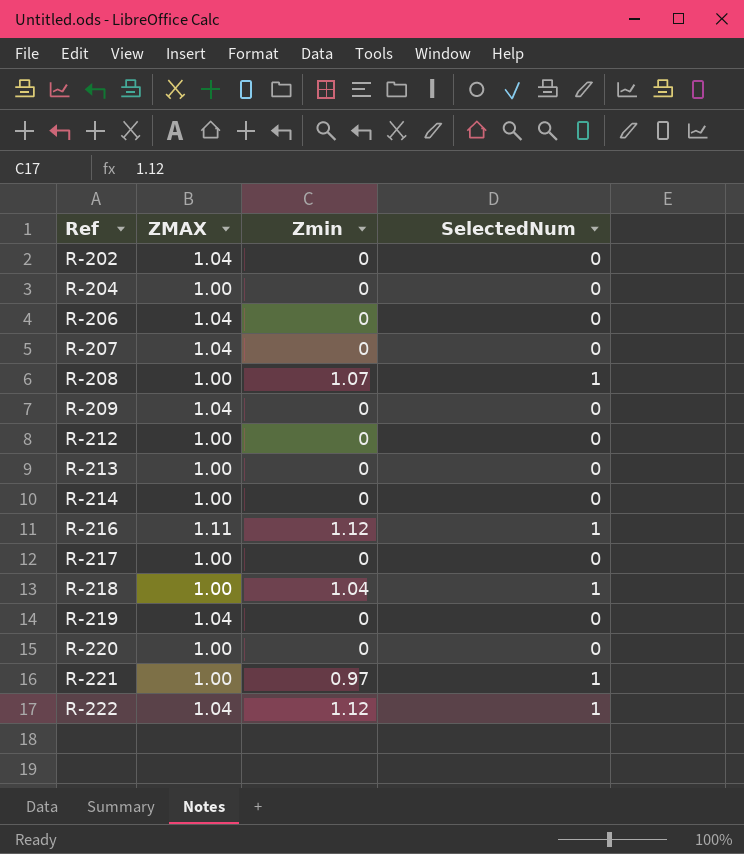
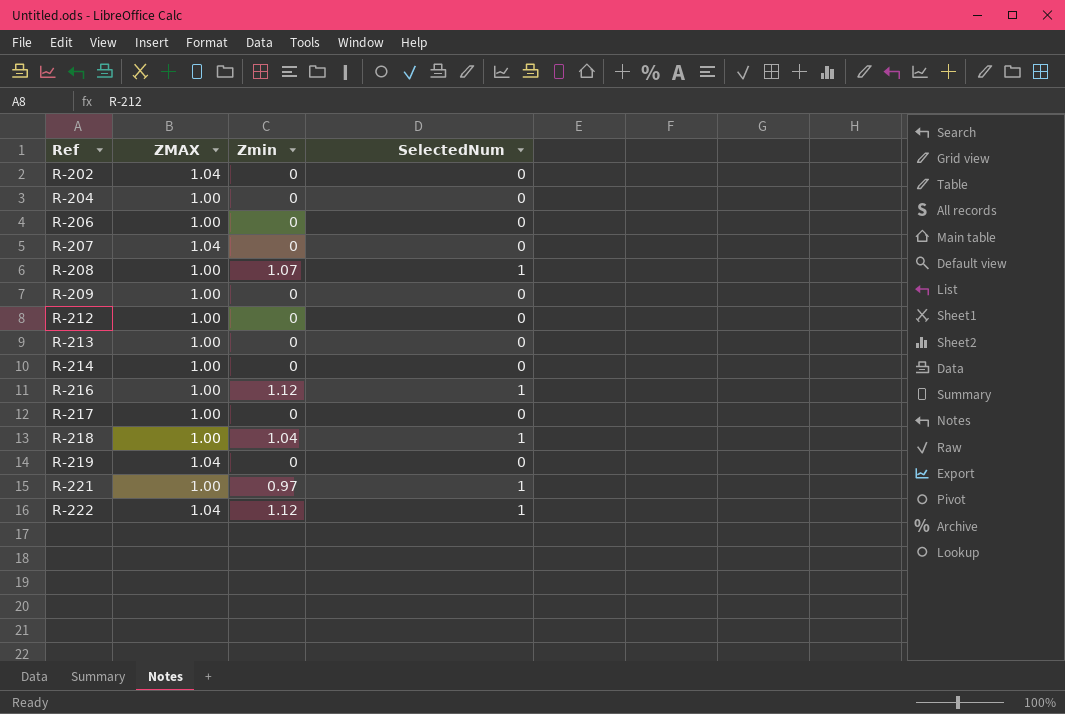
row R-220: 1.00 | 0 | 0 -> none
R-206 | ZMAX: 1.04 -> 1.00
R-209 | ZMAX: 1.04 -> 1.00
R-216 | ZMAX: 1.11 -> 1.00

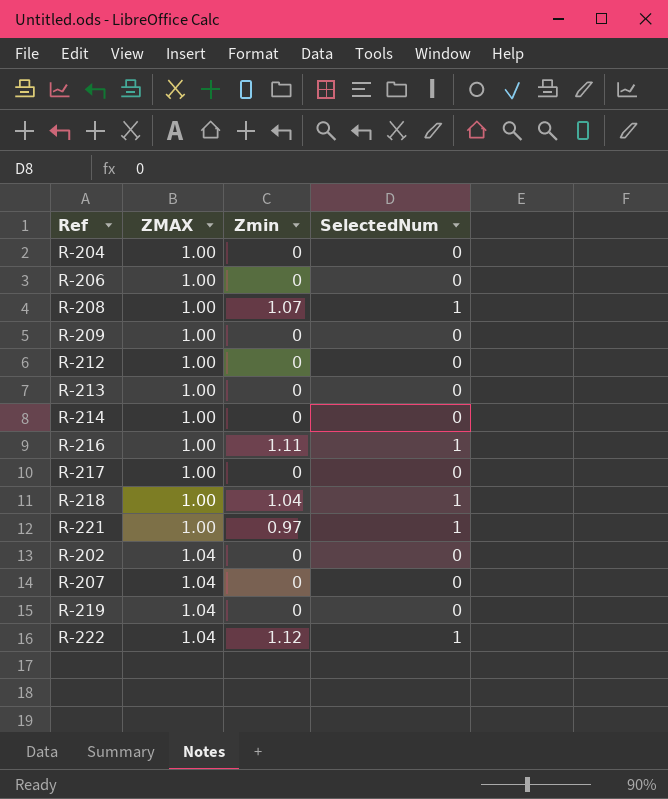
row order: Ref ascending -> ZMAX ascending
R-216 | Zmin: 1.12 -> 1.11

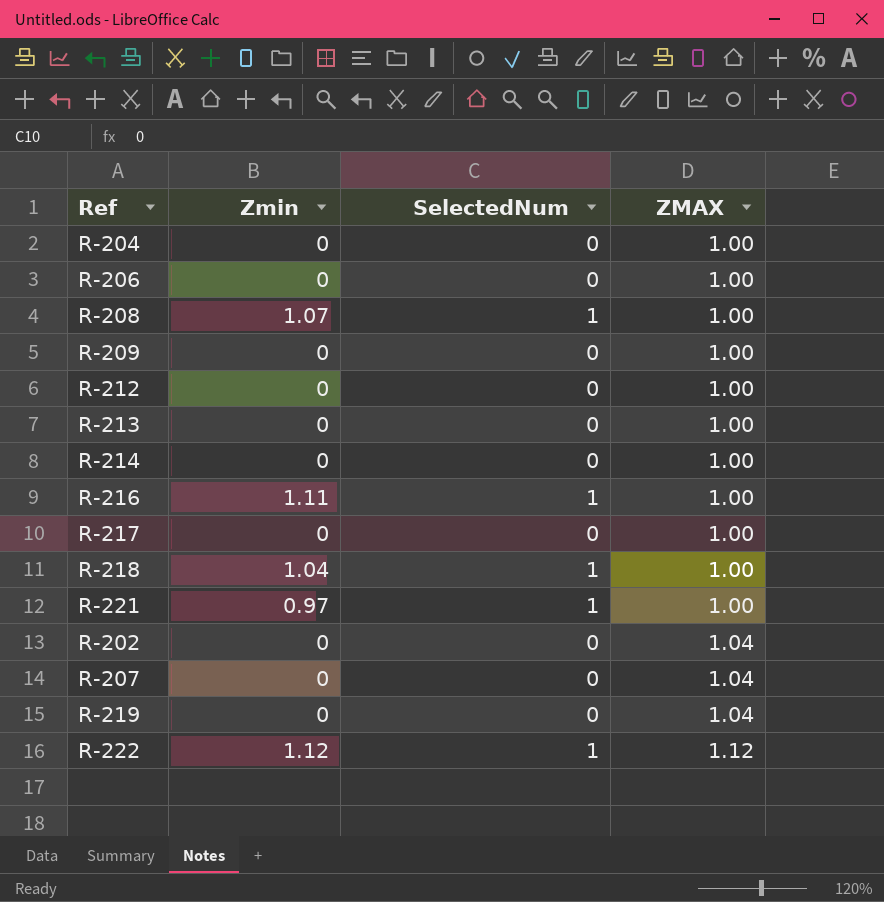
column ZMAX | position: 2 -> 4
R-222 | ZMAX: 1.04 -> 1.12

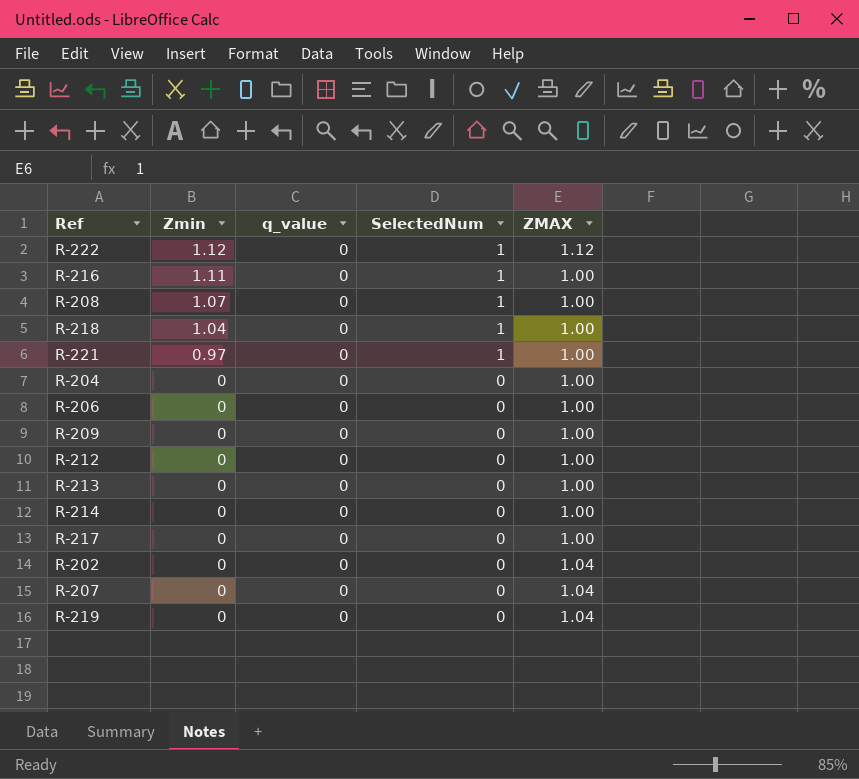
row order: ZMAX ascending -> Zmin descending
column q_value | position: none -> 3

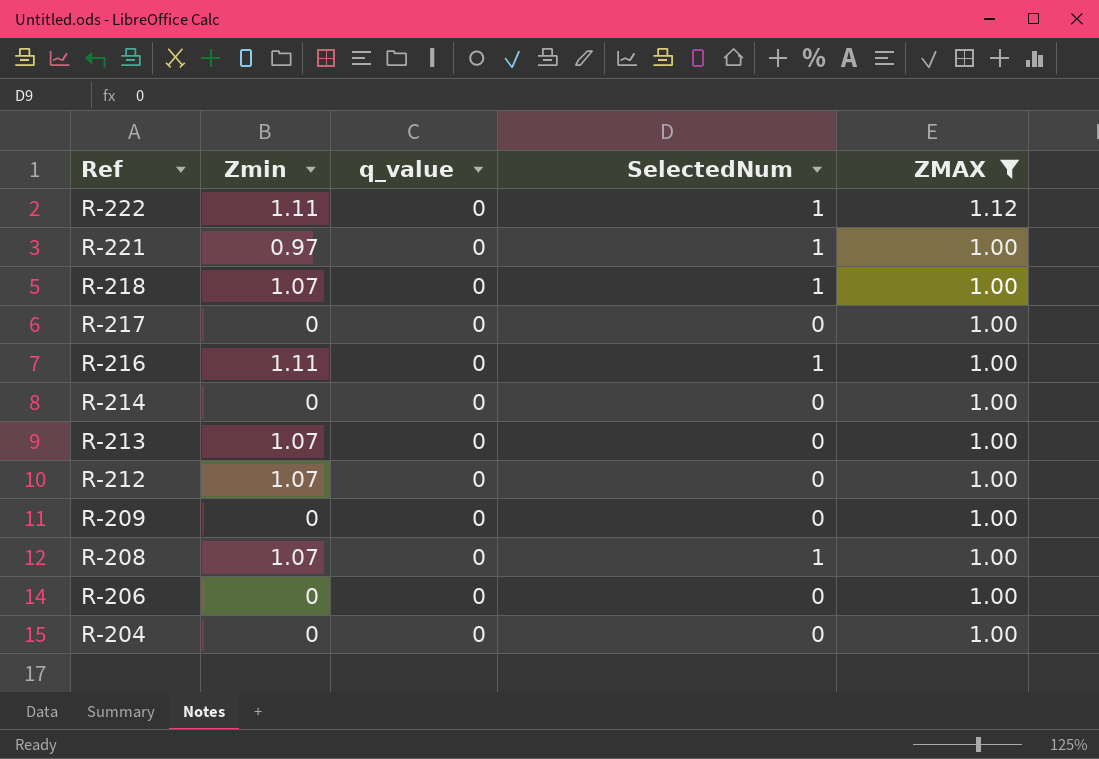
filter: none -> ZMAX != 1.04
row order: Zmin descending -> Ref descending
R-222 | Zmin: 1.12 -> 1.11
R-218 | Zmin: 1.04 -> 1.07
R-213 | Zmin: 0 -> 1.07
R-212 | Zmin: 0 -> 1.07

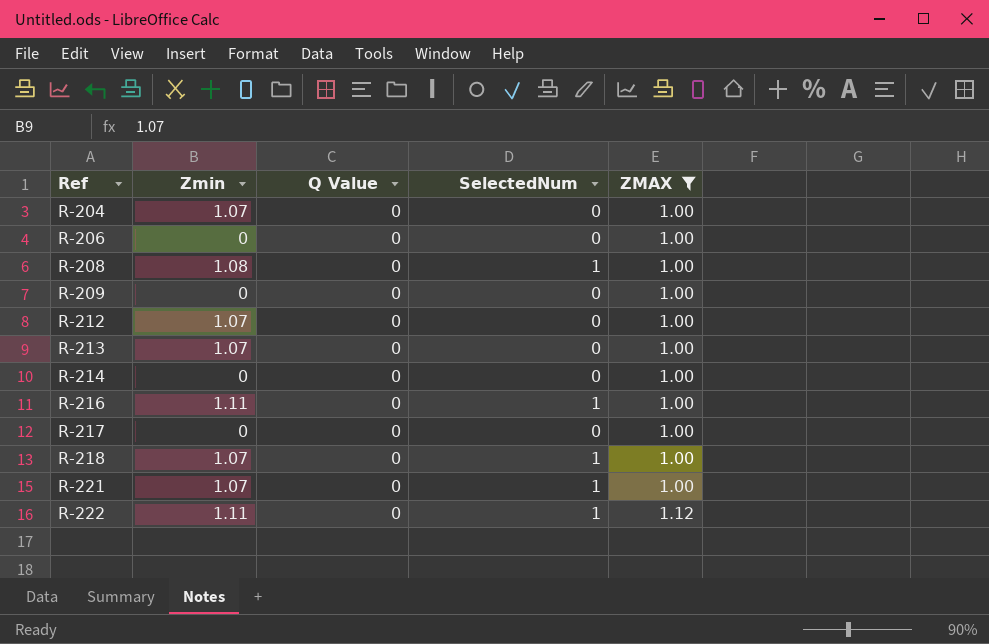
row order: Ref descending -> Ref ascending
column name: q_value -> Q Value
R-204 | Zmin: 0 -> 1.07
R-208 | Zmin: 1.07 -> 1.08
R-221 | Zmin: 0.97 -> 1.07

